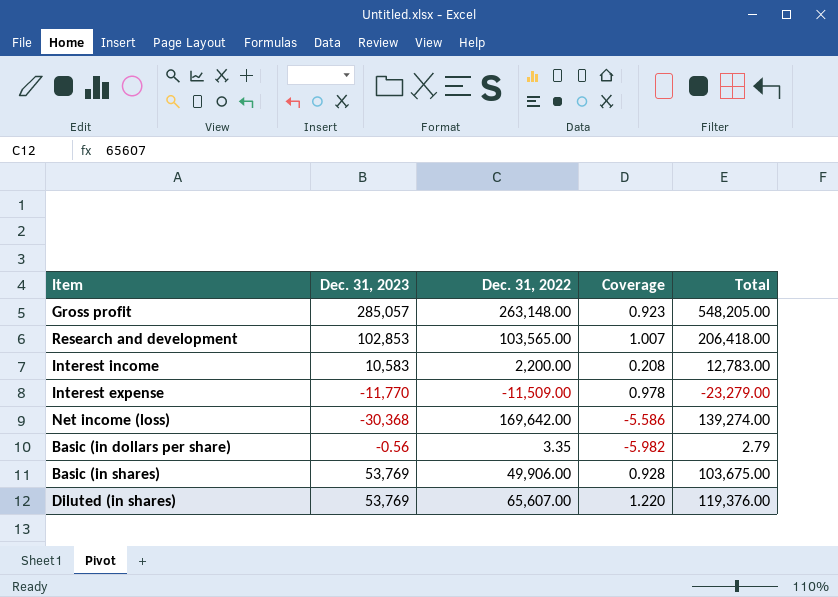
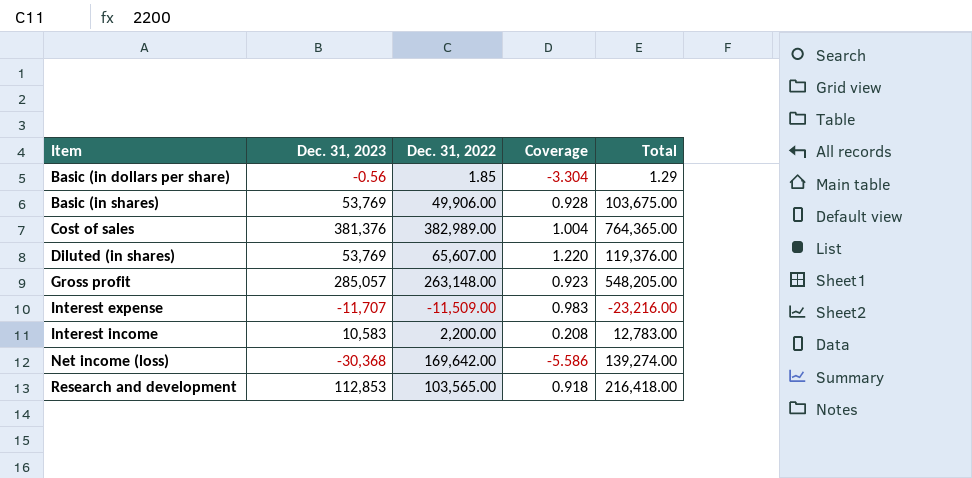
row order: none -> Item ascending
Basic (in dollars per share) | Dec. 31, 2022: 3.35 -> 1.85
Basic (in dollars per share) | Coverage: -5.982 -> -3.304
Basic (in dollars per share) | Total: 2.79 -> 1.29
row Cost of sales: none -> 381,376 | 382,989.00 | 1.004 | 764,365.00
Interest expense | Dec. 31, 2023: -11,770 -> -11,707
Interest expense | Coverage: 0.978 -> 0.983
Interest expense | Total: -23,279.00 -> -23,216.00
Research and development | Dec. 31, 2023: 102,853 -> 112,853
Research and development | Coverage: 1.007 -> 0.918
Research and development | Total: 206,418.00 -> 216,418.00

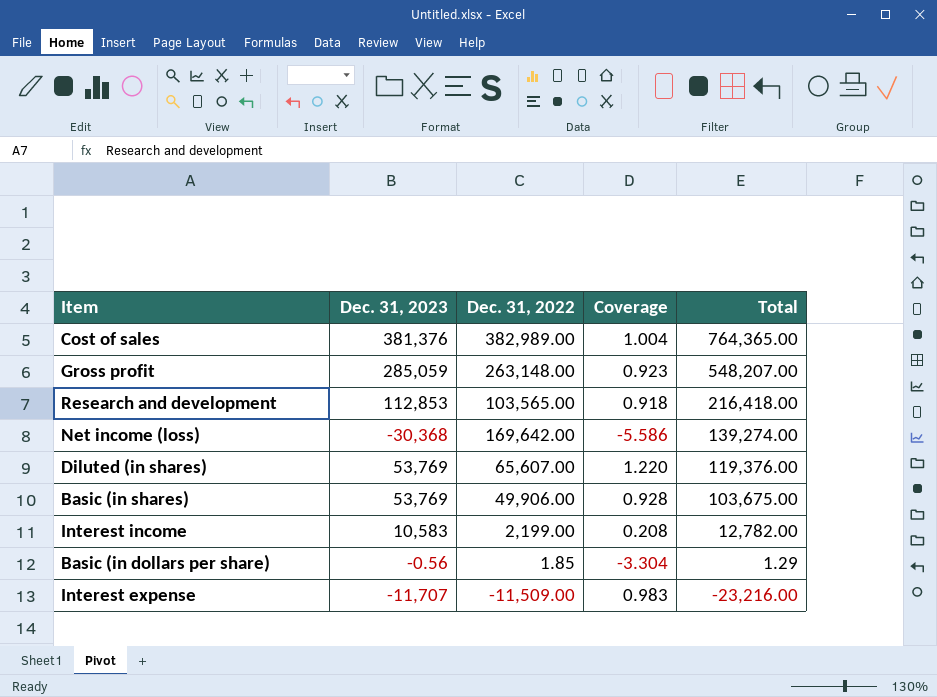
row order: Item ascending -> Total descending
Gross profit | Dec. 31, 2023: 285,057 -> 285,059
Gross profit | Total: 548,205.00 -> 548,207.00
Interest income | Dec. 31, 2022: 2,200.00 -> 2,199.00
Interest income | Total: 12,783.00 -> 12,782.00

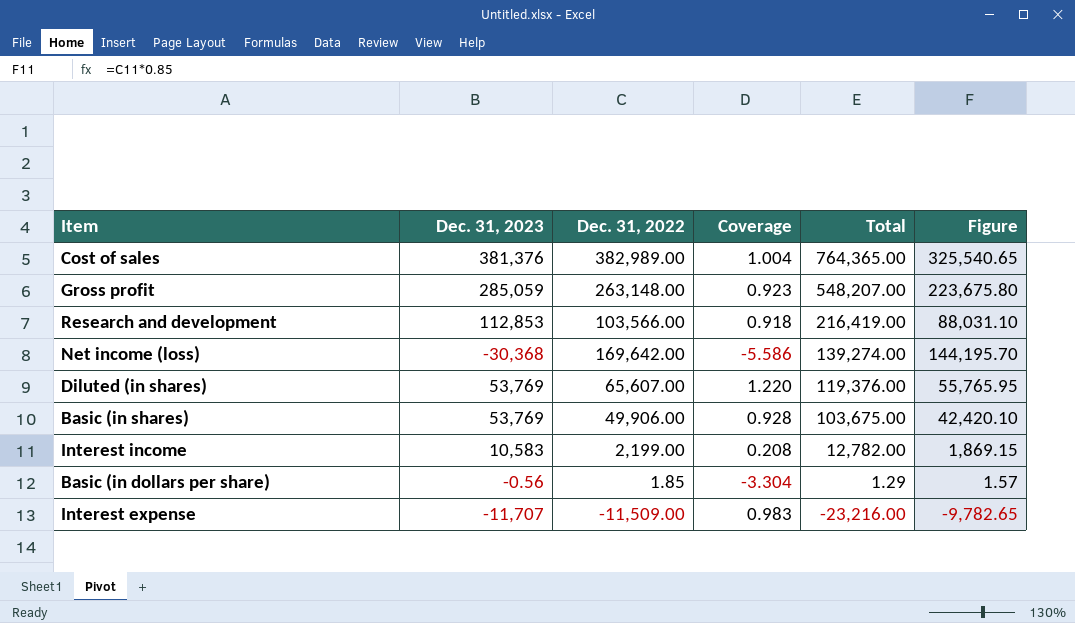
column Figure | formula: none -> [Dec. 31, 2022] * 0.85
Research and development | Dec. 31, 2022: 103,565.00 -> 103,566.00
Research and development | Total: 216,418.00 -> 216,419.00

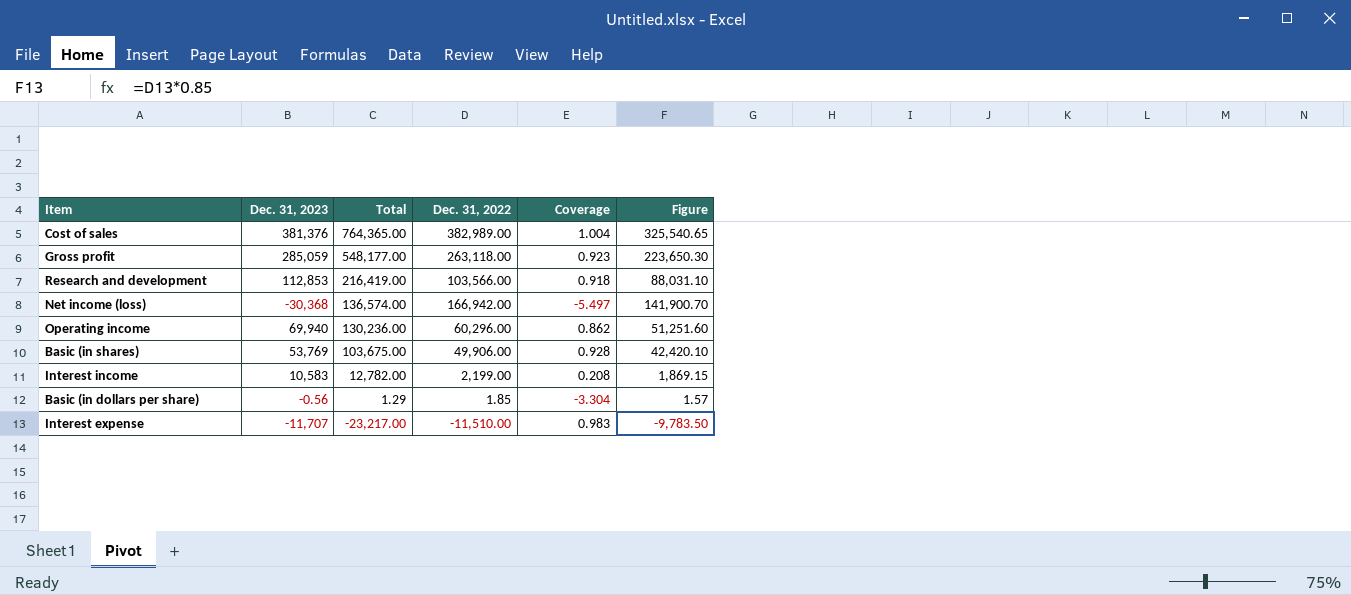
column Total | position: 5 -> 3
row Diluted (in shares): 53,769 | 65,607.00 | 1.220 | 119,376.00 | 55,765.95 -> none
Gross profit | Total: 548,207.00 -> 548,177.00
Gross profit | Dec. 31, 2022: 263,148.00 -> 263,118.00
Gross profit | Figure: 223,675.80 -> 223,650.30
Net income (loss) | Total: 139,274.00 -> 136,574.00
Net income (loss) | Dec. 31, 2022: 169,642.00 -> 166,942.00
Net income (loss) | Coverage: -5.586 -> -5.497
Net income (loss) | Figure: 144,195.70 -> 141,900.70
row Operating income: none -> 69,940 | 130,236.00 | 60,296.00 | 0.862 | 51,251.60
Interest expense | Total: -23,216.00 -> -23,217.00
Interest expense | Dec. 31, 2022: -11,509.00 -> -11,510.00
Interest expense | Figure: -9,782.65 -> -9,783.50

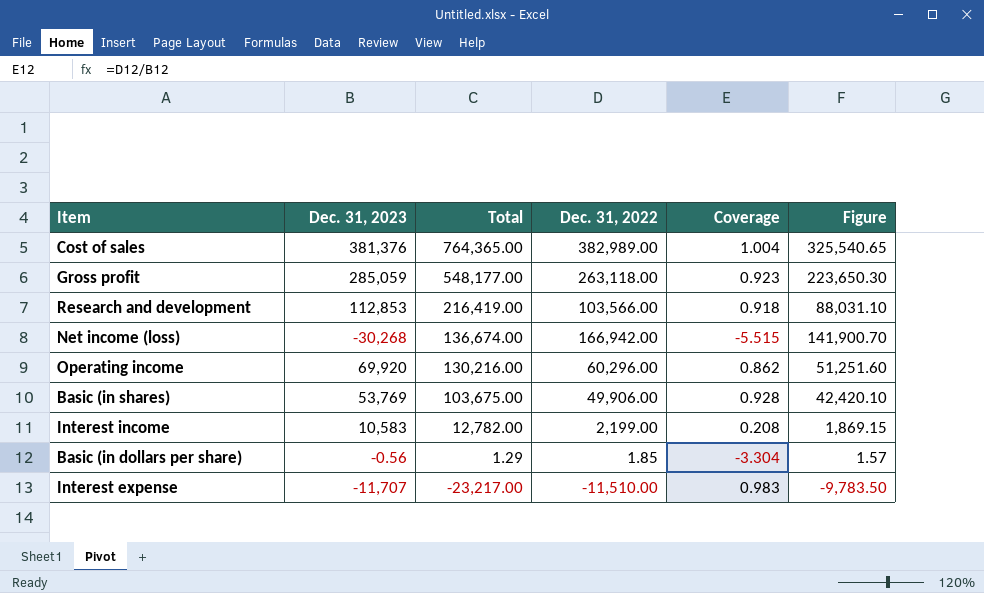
Net income (loss) | Dec. 31, 2023: -30,368 -> -30,268
Net income (loss) | Total: 136,574.00 -> 136,674.00
Net income (loss) | Coverage: -5.497 -> -5.515
Operating income | Dec. 31, 2023: 69,940 -> 69,920
Operating income | Total: 130,236.00 -> 130,216.00

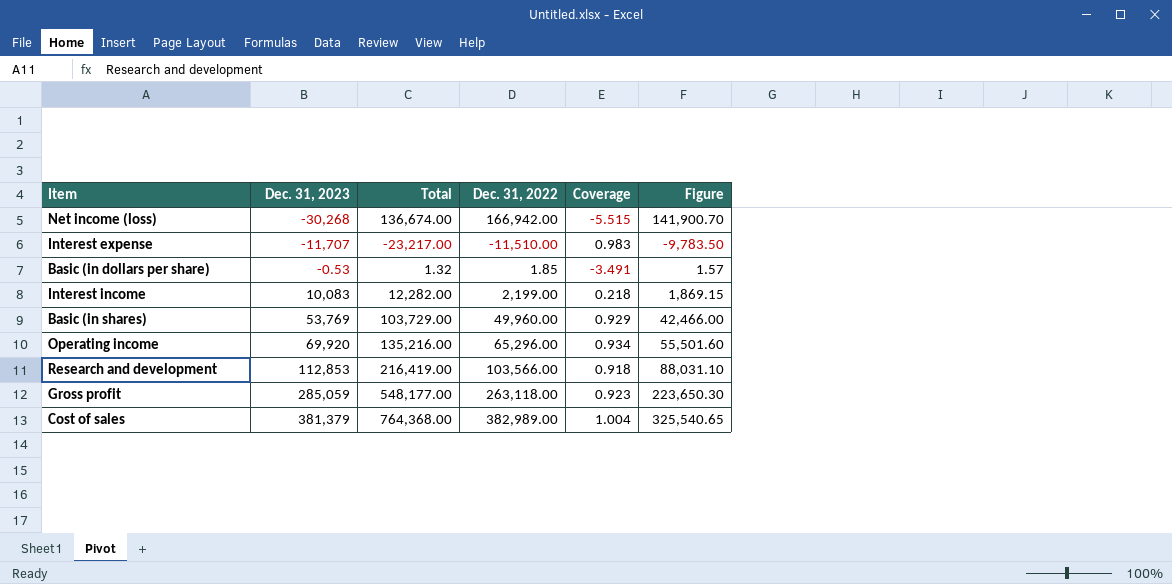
row order: Total descending -> Dec. 31, 2023 ascending
Basic (in dollars per share) | Dec. 31, 2023: -0.56 -> -0.53
Basic (in dollars per share) | Total: 1.29 -> 1.32
Basic (in dollars per share) | Coverage: -3.304 -> -3.491
Interest income | Dec. 31, 2023: 10,583 -> 10,083
Interest income | Total: 12,782.00 -> 12,282.00
Interest income | Coverage: 0.208 -> 0.218
Basic (in shares) | Total: 103,675.00 -> 103,729.00
Basic (in shares) | Dec. 31, 2022: 49,906.00 -> 49,960.00
Basic (in shares) | Coverage: 0.928 -> 0.929
Basic (in shares) | Figure: 42,420.10 -> 42,466.00
Operating income | Total: 130,216.00 -> 135,216.00
Operating income | Dec. 31, 2022: 60,296.00 -> 65,296.00
Operating income | Coverage: 0.862 -> 0.934
Operating income | Figure: 51,251.60 -> 55,501.60
Cost of sales | Dec. 31, 2023: 381,376 -> 381,379
Cost of sales | Total: 764,365.00 -> 764,368.00

